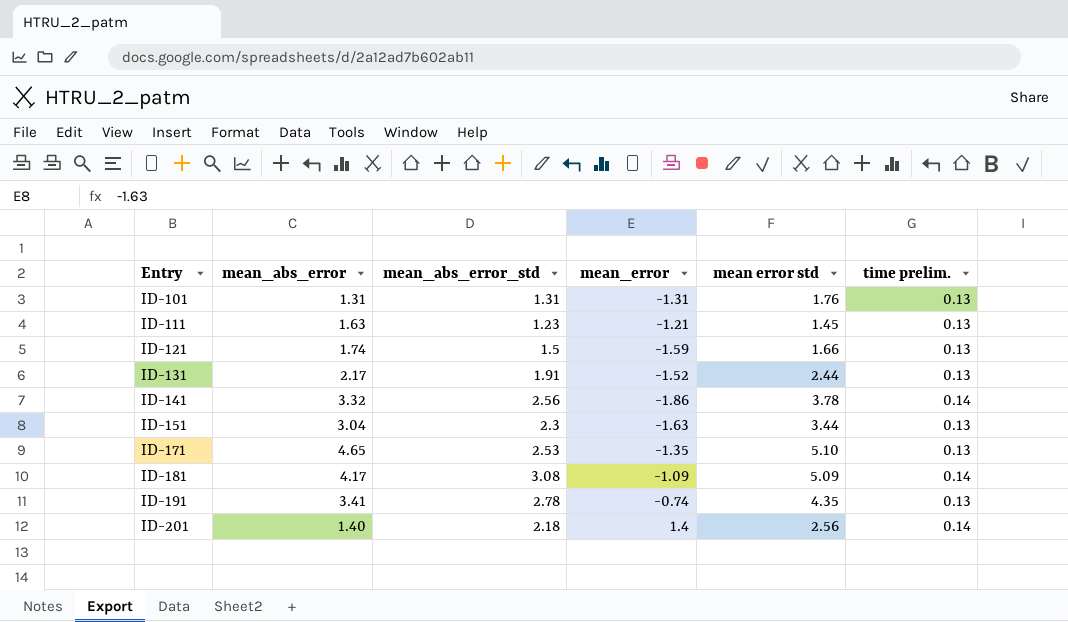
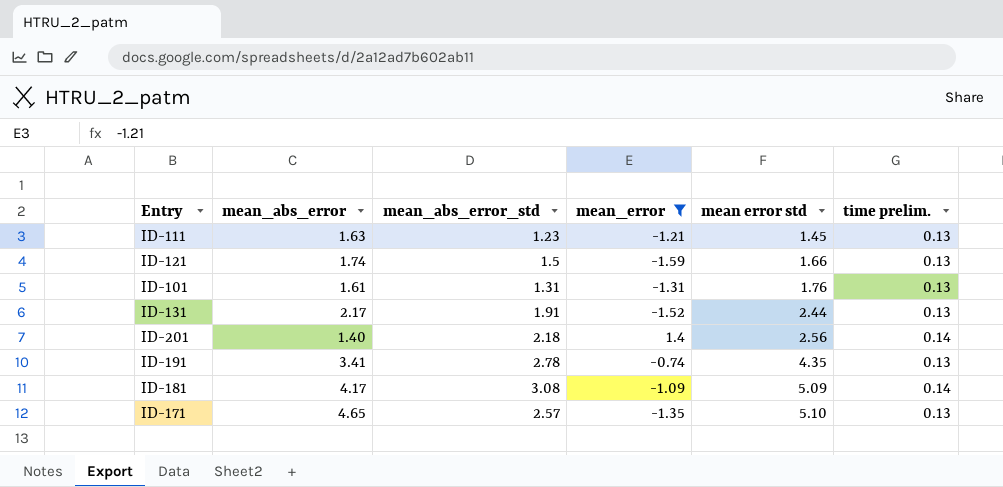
filter: none -> mean_error >= -1.59
row order: Entry ascending -> mean error std ascending
ID-101 | mean_abs_error: 1.31 -> 1.61
ID-171 | mean_abs_error_std: 2.53 -> 2.57

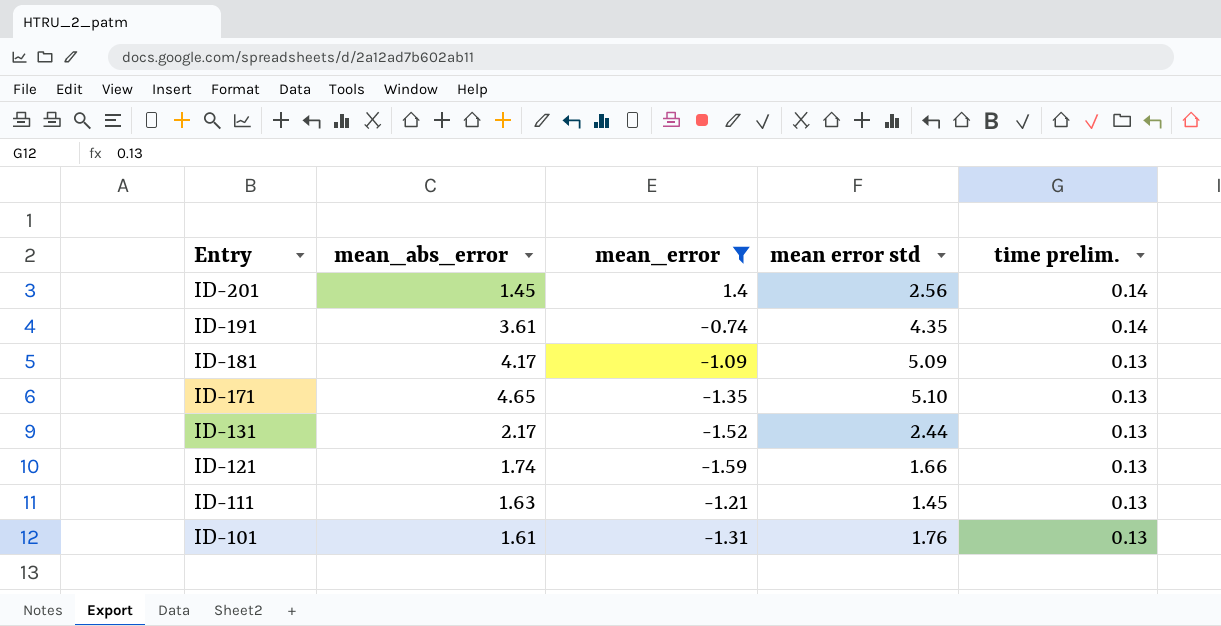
row order: mean error std ascending -> Entry descending
column mean_abs_error_std | position: 3 -> none
ID-201 | mean_abs_error: 1.40 -> 1.45
ID-191 | mean_abs_error: 3.41 -> 3.61
ID-191 | time prelim.: 0.13 -> 0.14
ID-181 | time prelim.: 0.14 -> 0.13

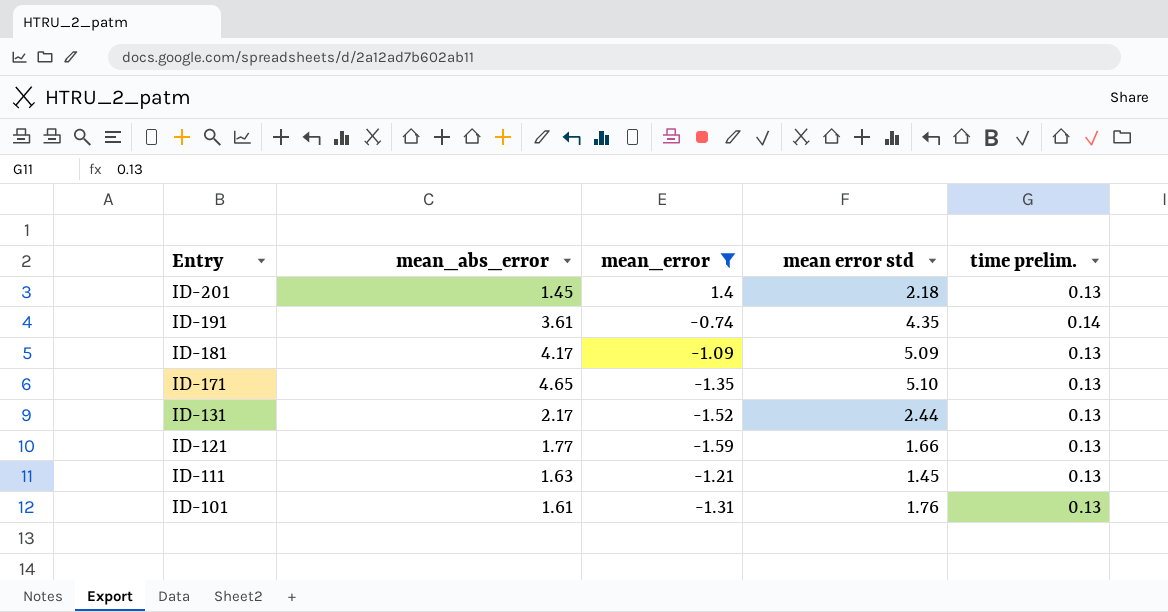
ID-201 | mean error std: 2.56 -> 2.18
ID-201 | time prelim.: 0.14 -> 0.13
ID-121 | mean_abs_error: 1.74 -> 1.77

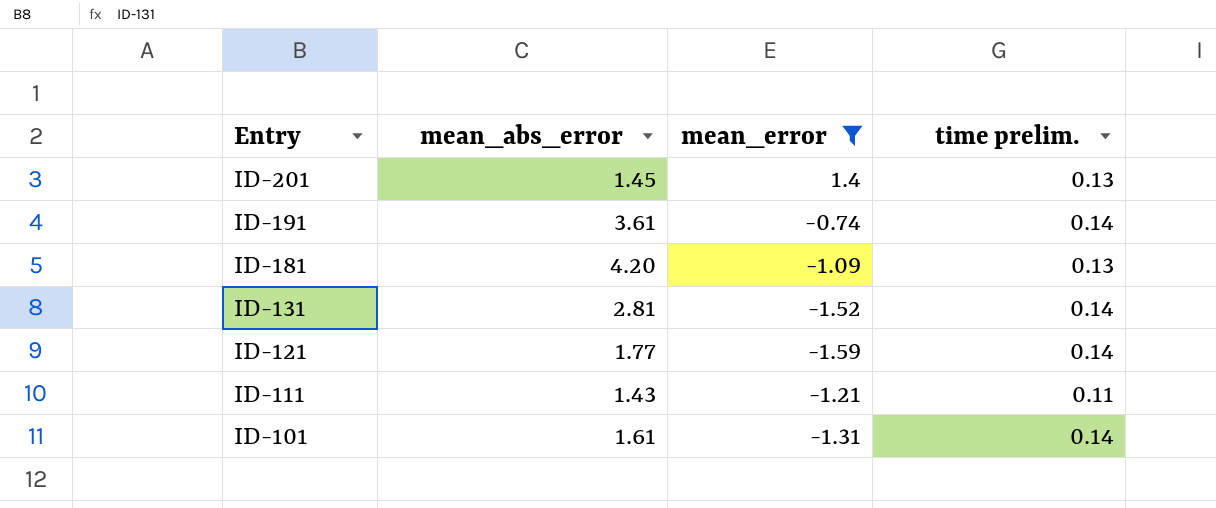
column mean error std | position: 4 -> none
row ID-171: 4.65 | -1.35 | 5.10 | 0.13 -> none
ID-181 | mean_abs_error: 4.17 -> 4.20
ID-131 | mean_abs_error: 2.17 -> 2.81
ID-131 | time prelim.: 0.13 -> 0.14
ID-121 | time prelim.: 0.13 -> 0.14
ID-111 | mean_abs_error: 1.63 -> 1.43
ID-111 | time prelim.: 0.13 -> 0.11
ID-101 | time prelim.: 0.13 -> 0.14

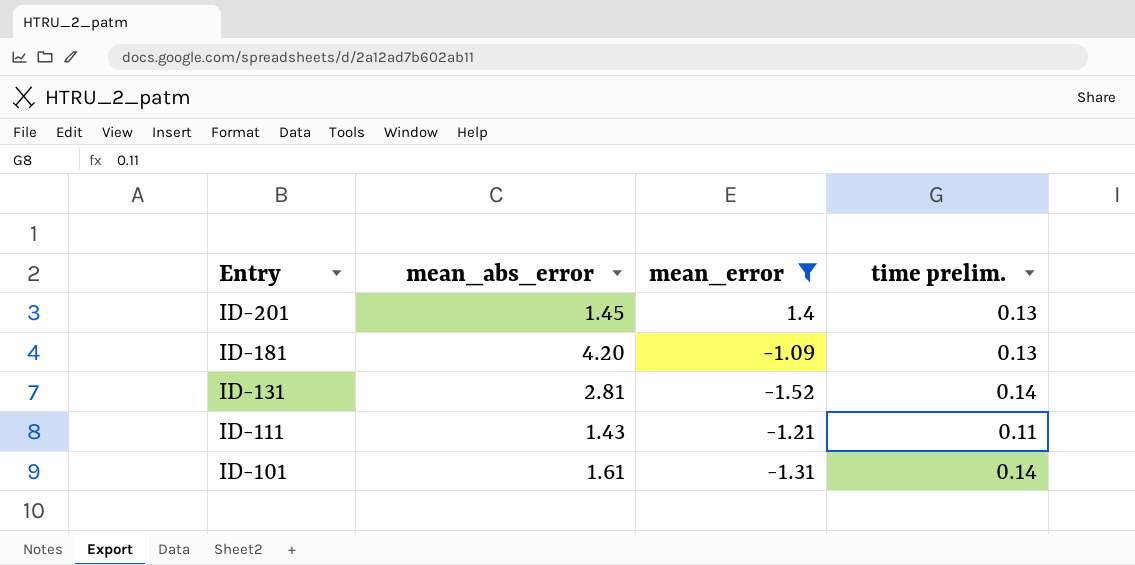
row ID-191: 3.61 | -0.74 | 0.14 -> none
row ID-121: 1.77 | -1.59 | 0.14 -> none

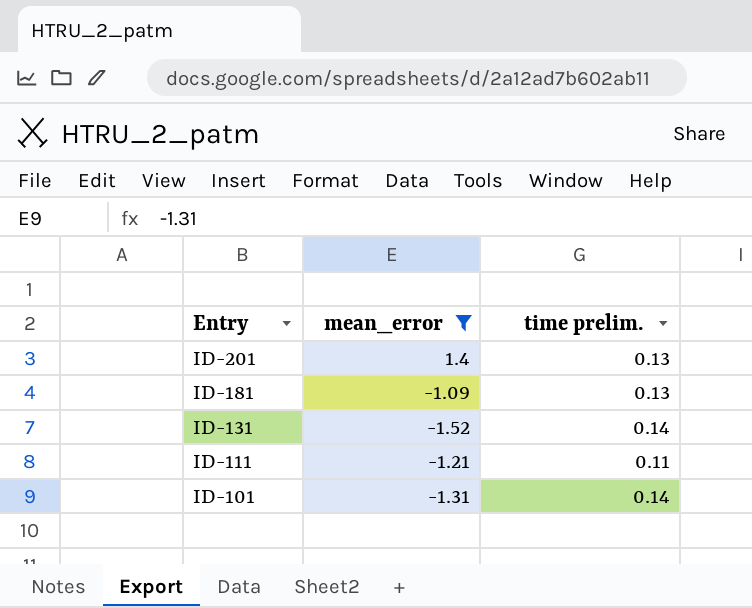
column mean_abs_error | position: 2 -> none

